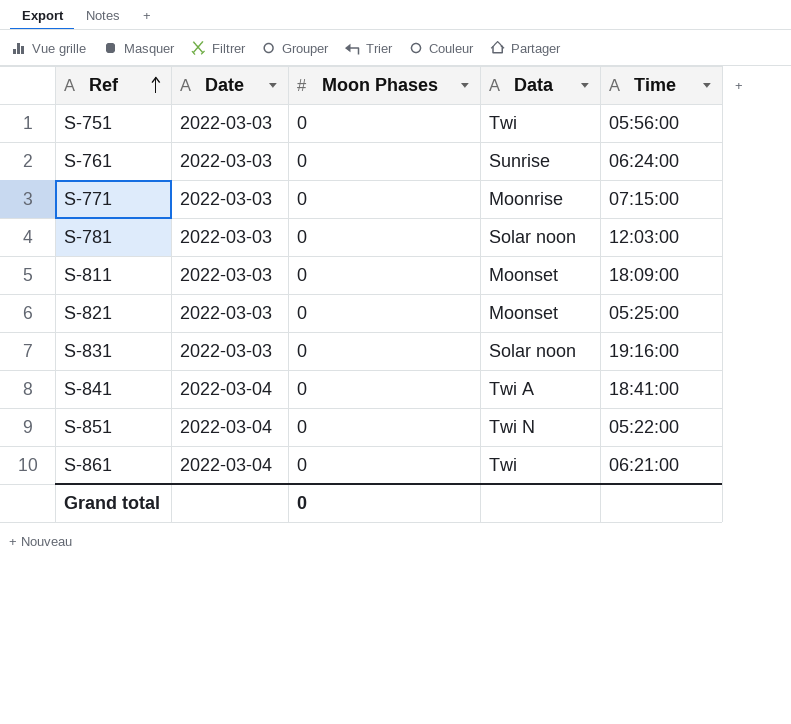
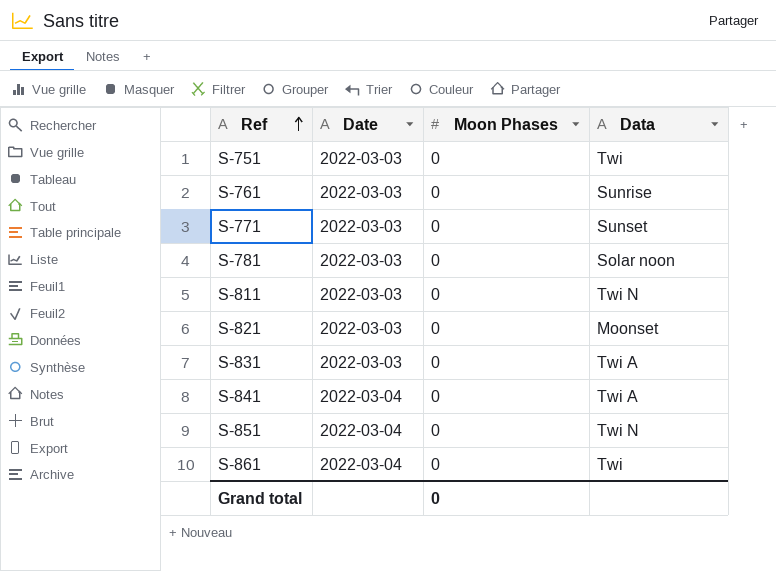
column Time | position: 5 -> none
S-771 | Data: Moonrise -> Sunset
S-811 | Data: Moonset -> Twi N
S-831 | Data: Solar noon -> Twi A

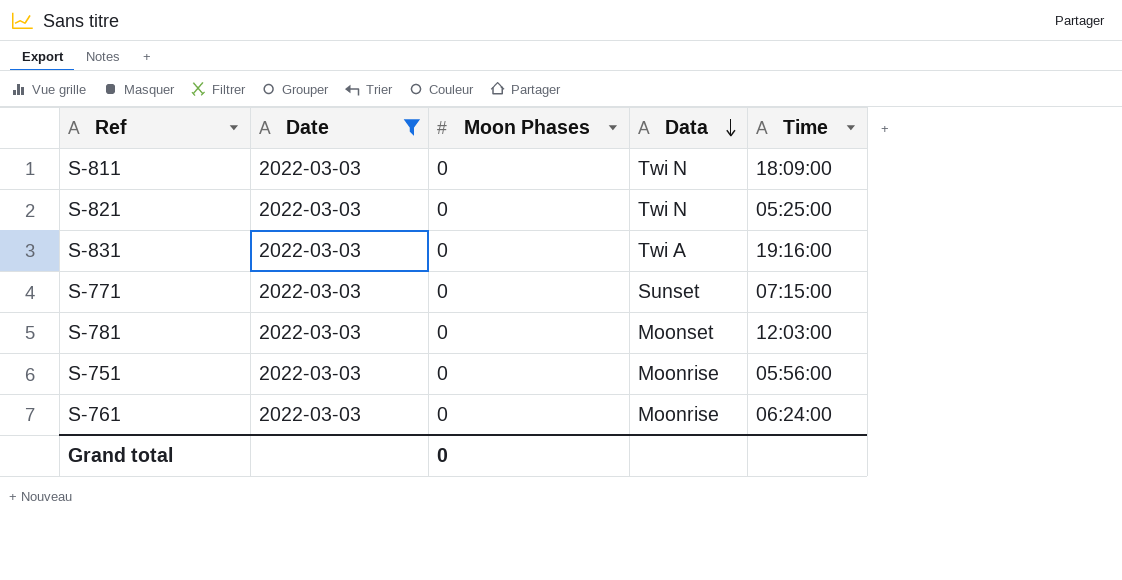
filter: none -> Date = 2022-03-03
row order: Ref ascending -> Data descending
column Time | position: none -> 5
S-821 | Data: Moonset -> Twi N
S-781 | Data: Solar noon -> Moonset
S-751 | Data: Twi -> Moonrise
S-761 | Data: Sunrise -> Moonrise

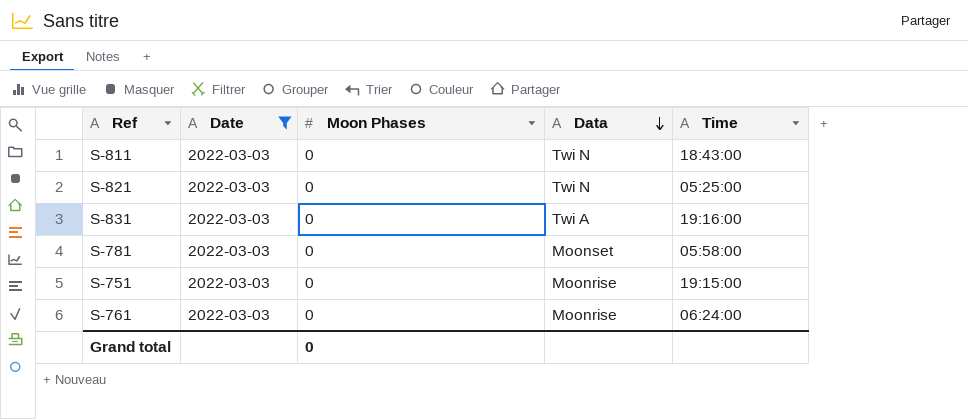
row S-771: 2022-03-03 | 0 | Sunset | 07:15:00 -> none
S-811 | Time: 18:09:00 -> 18:43:00
S-781 | Time: 12:03:00 -> 05:58:00
S-751 | Time: 05:56:00 -> 19:15:00

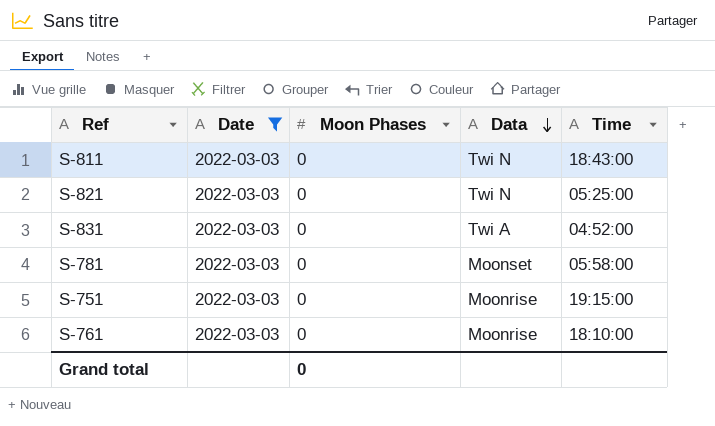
S-831 | Time: 19:16:00 -> 04:52:00
S-761 | Time: 06:24:00 -> 18:10:00

